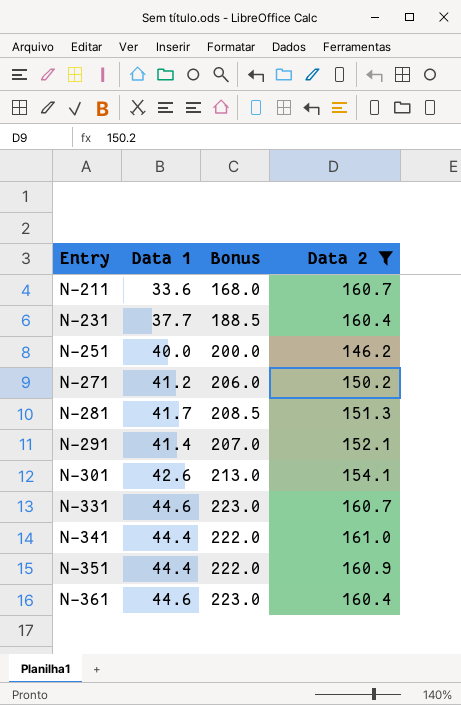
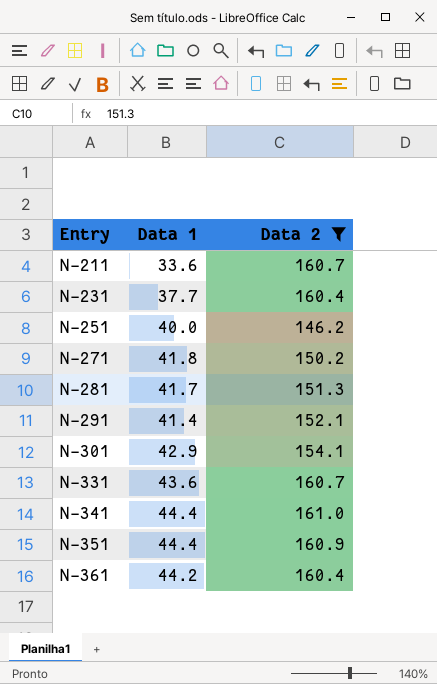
column Bonus | formula: [Data 1] * 5 -> none
N-271 | Data 1: 41.2 -> 41.8
N-301 | Data 1: 42.6 -> 42.9
N-331 | Data 1: 44.6 -> 43.6
N-361 | Data 1: 44.6 -> 44.2

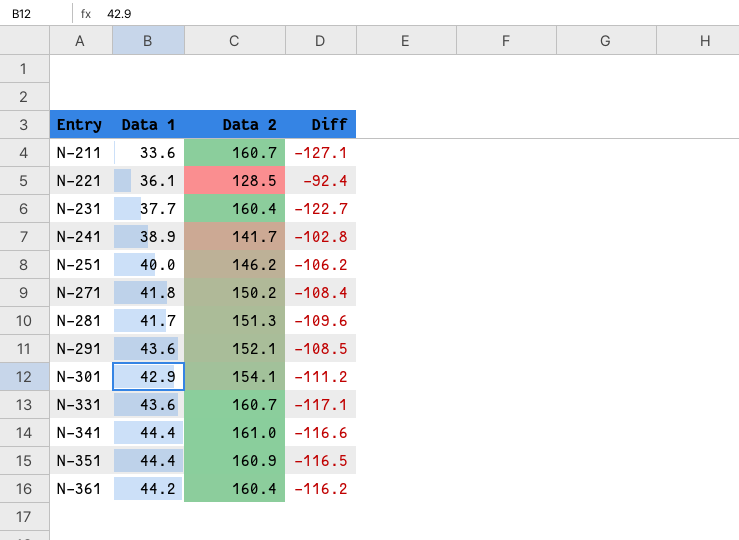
filter: Data 2 >= 146.2 -> none
column Diff | formula: none -> [Data 1] - [Data 2]
N-291 | Data 1: 41.4 -> 43.6

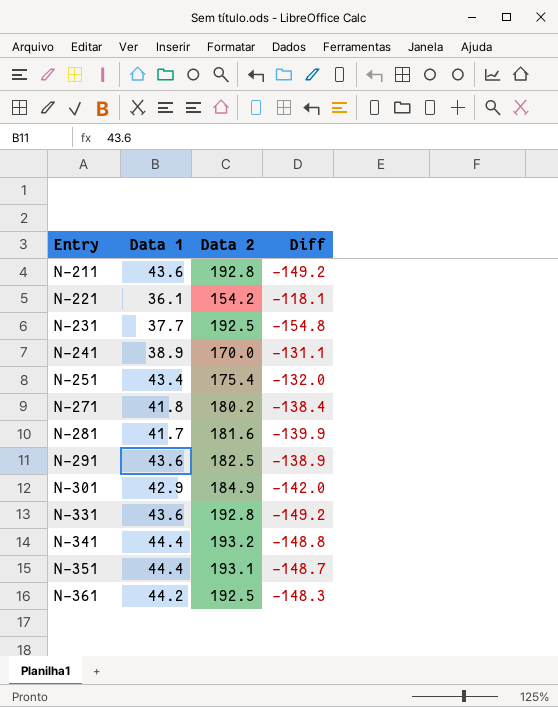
N-211 | Data 1: 33.6 -> 43.6
N-211 | Data 2: 160.7 -> 192.8
N-211 | Diff: -127.1 -> -149.2
N-221 | Data 2: 128.5 -> 154.2
N-221 | Diff: -92.4 -> -118.1
N-231 | Data 2: 160.4 -> 192.5
N-231 | Diff: -122.7 -> -154.8
N-241 | Data 2: 141.7 -> 170.0
N-241 | Diff: -102.8 -> -131.1
N-251 | Data 1: 40.0 -> 43.4
N-251 | Data 2: 146.2 -> 175.4
N-251 | Diff: -106.2 -> -132.0
N-271 | Data 2: 150.2 -> 180.2
N-271 | Diff: -108.4 -> -138.4
N-281 | Data 2: 151.3 -> 181.6
N-281 | Diff: -109.6 -> -139.9
N-291 | Data 2: 152.1 -> 182.5
N-291 | Diff: -108.5 -> -138.9
N-301 | Data 2: 154.1 -> 184.9
N-301 | Diff: -111.2 -> -142.0
N-331 | Data 2: 160.7 -> 192.8
N-331 | Diff: -117.1 -> -149.2
N-341 | Data 2: 161.0 -> 193.2
N-341 | Diff: -116.6 -> -148.8
N-351 | Data 2: 160.9 -> 193.1
N-351 | Diff: -116.5 -> -148.7
N-361 | Data 2: 160.4 -> 192.5
N-361 | Diff: -116.2 -> -148.3

